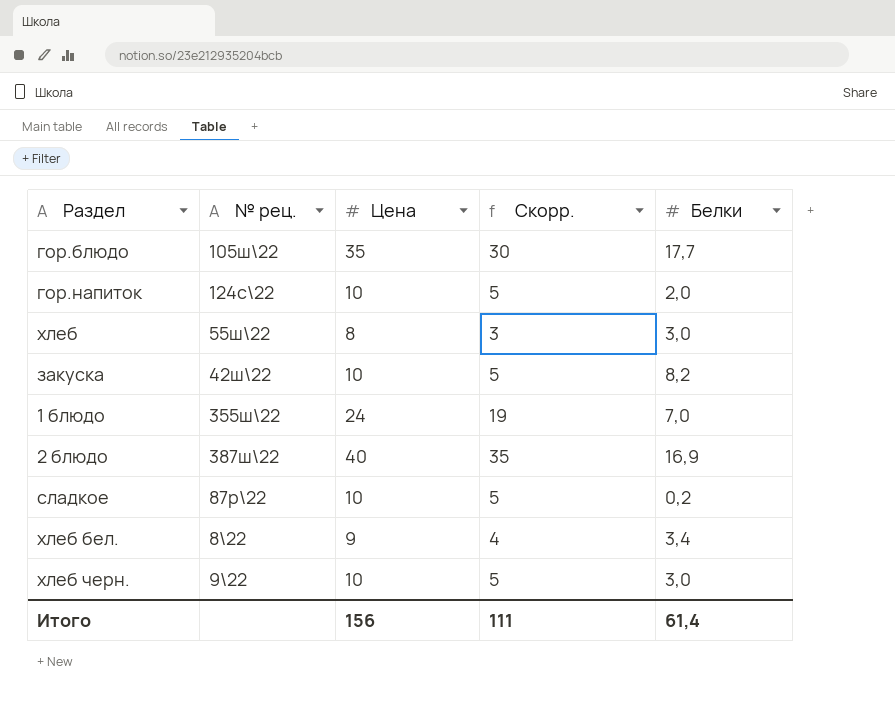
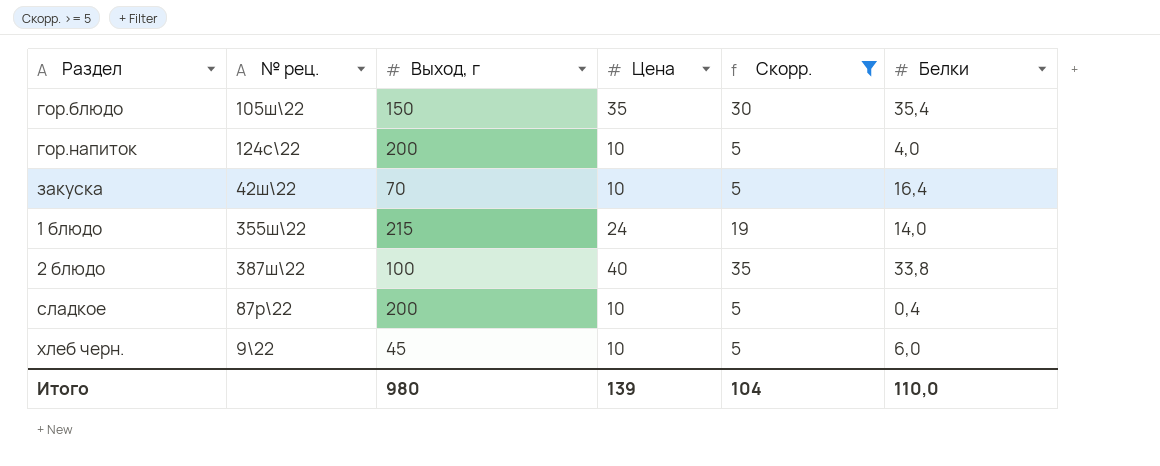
filter: none -> Скорр. >= 5
column Выход, г | position: none -> 3
гор.блюдо | Белки: 17,7 -> 35,4
гор.напиток | Белки: 2,0 -> 4,0
закуска | Белки: 8,2 -> 16,4
1 блюдо | Белки: 7,0 -> 14,0
2 блюдо | Белки: 16,9 -> 33,8
сладкое | Белки: 0,2 -> 0,4
хлеб черн. | Белки: 3,0 -> 6,0
Итого | Цена: 156 -> 139
Итого | Скорр.: 111 -> 104
Итого | Белки: 61,4 -> 110,0

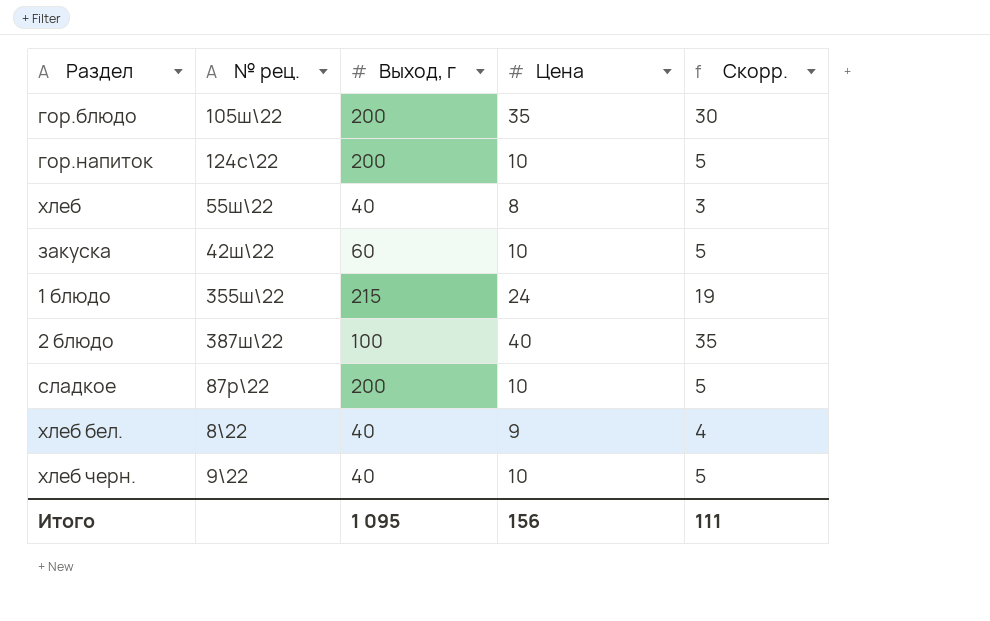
filter: Скорр. >= 5 -> none
column Белки | position: 6 -> none
гор.блюдо | Выход, г: 150 -> 200
закуска | Выход, г: 70 -> 60
хлеб черн. | Выход, г: 45 -> 40
Итого | Выход, г: 980 -> 1 095
Итого | Цена: 139 -> 156
Итого | Скорр.: 104 -> 111

